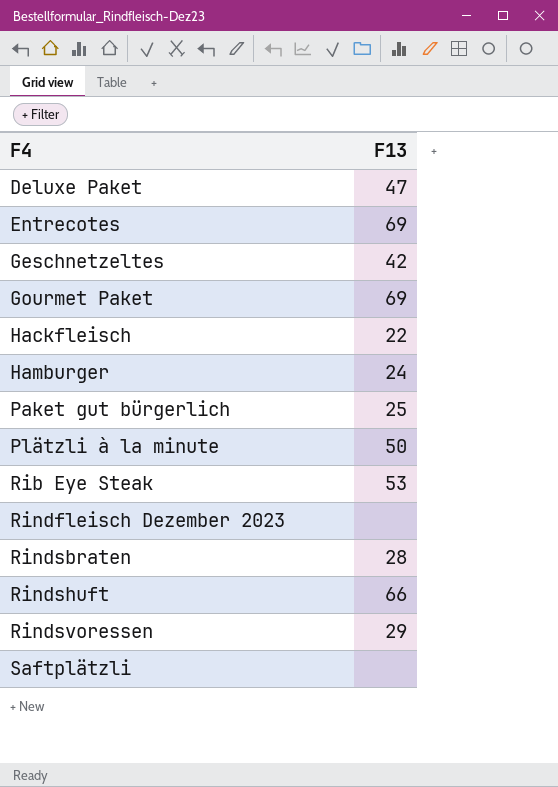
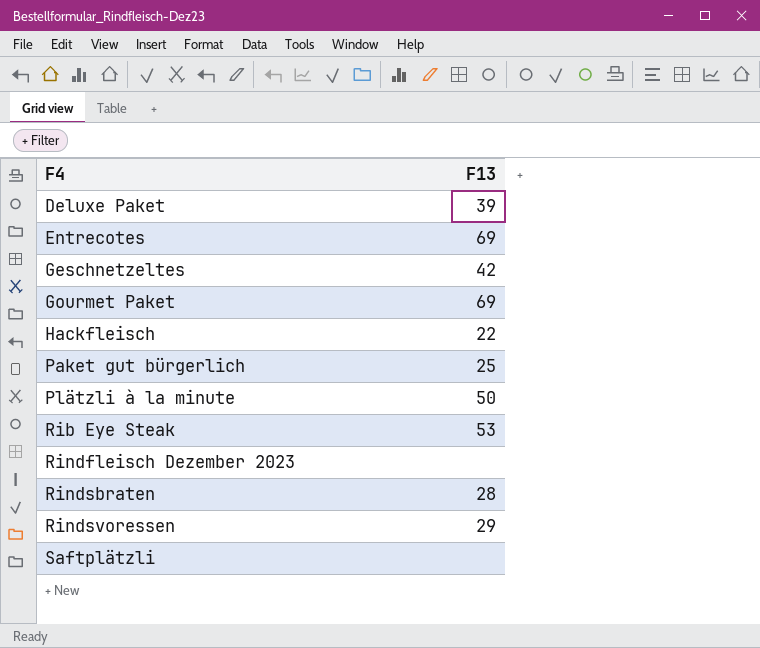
row Hamburger: 24 -> none
row Rindshuft: 66 -> none
Deluxe Paket | F13: 47 -> 39

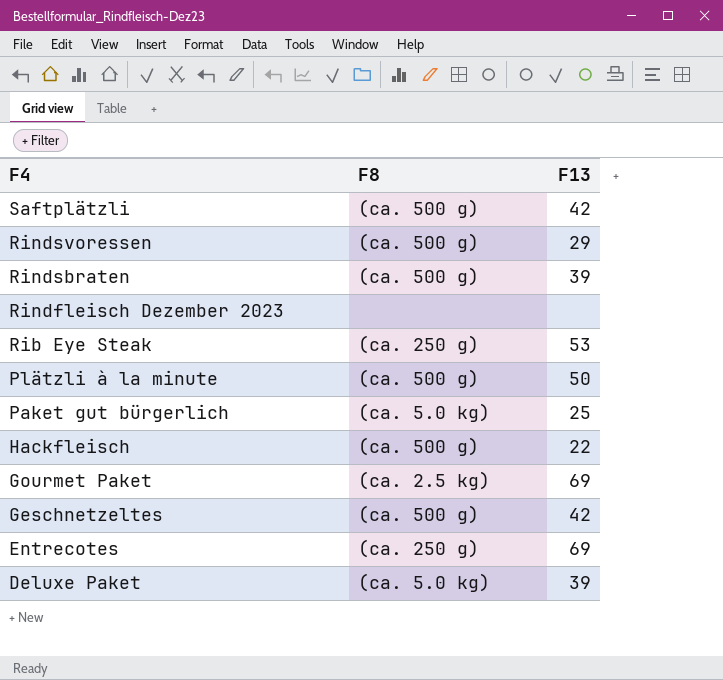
row order: F4 ascending -> F4 descending
column F8 | position: none -> 2
Saftplätzli | F13: none -> 42
Rindsbraten | F13: 28 -> 39

